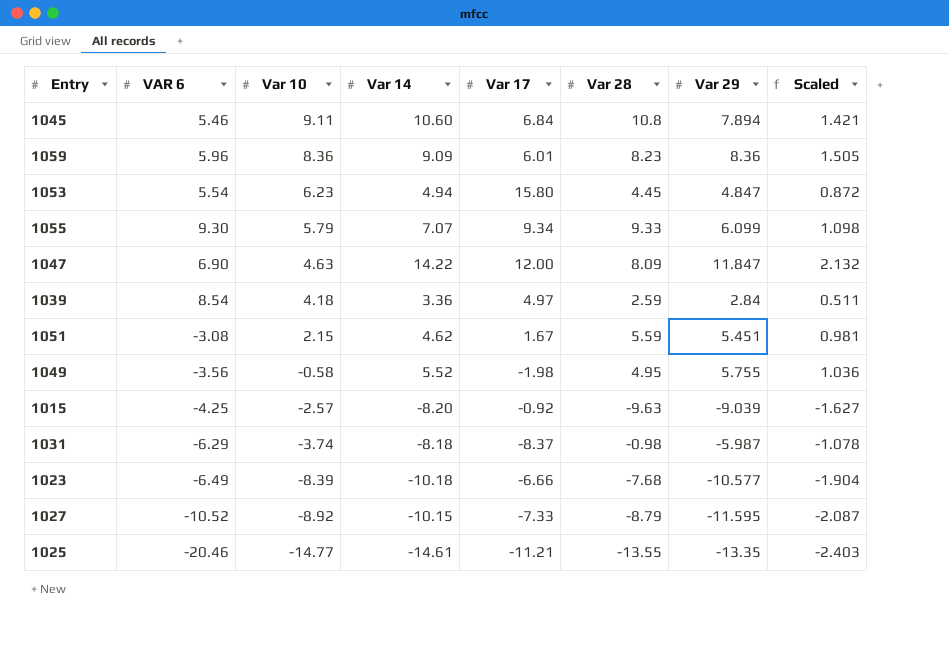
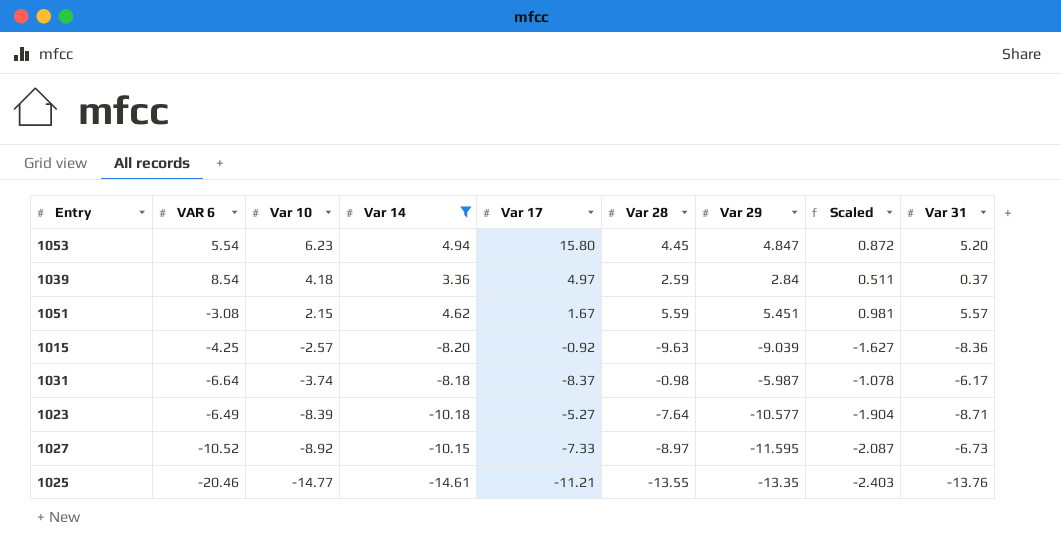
filter: none -> Var 14 <= 4.94
column Var 31 | position: none -> 9
1031 | VAR 6: -6.29 -> -6.64
1023 | Var 17: -6.66 -> -5.27
1023 | Var 28: -7.68 -> -7.64
1027 | Var 28: -8.79 -> -8.97

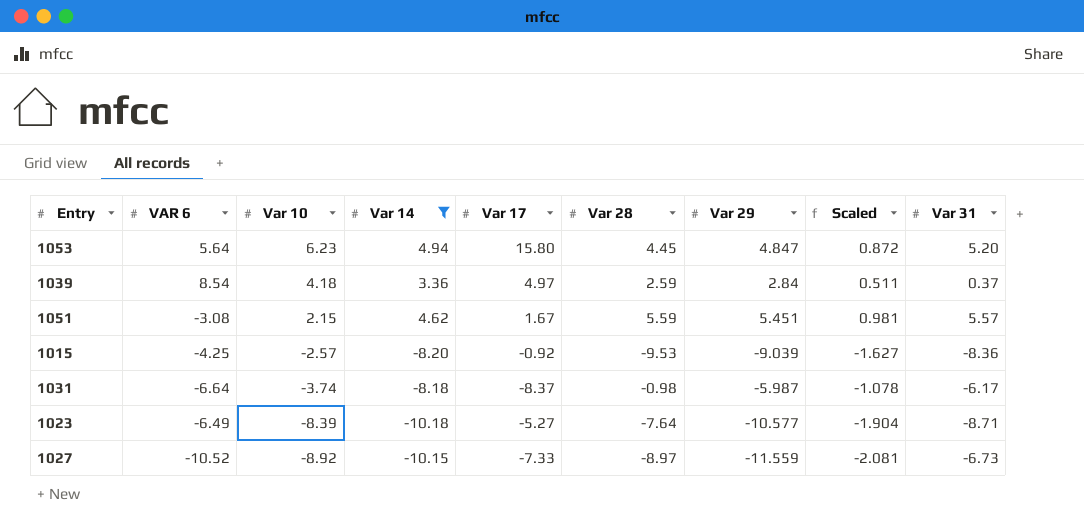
row 1025: -20.46 | -14.77 | -14.61 | -11.21 | -13.55 | -13.35 | -2.403 | -13.76 -> none
1053 | VAR 6: 5.54 -> 5.64
1015 | Var 28: -9.63 -> -9.53
1027 | Var 29: -11.595 -> -11.559
1027 | Scaled: -2.087 -> -2.081

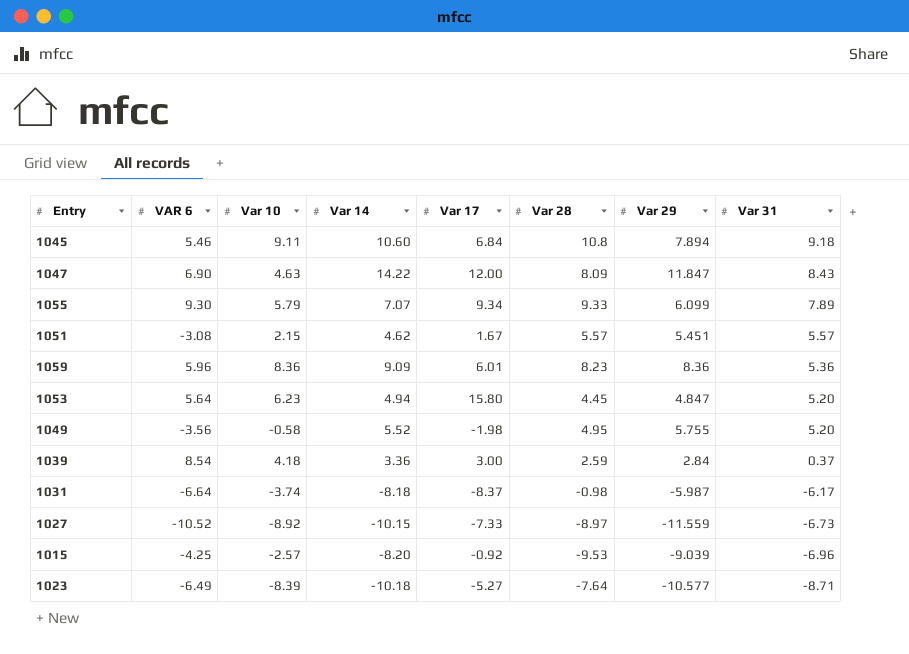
filter: Var 14 <= 4.94 -> none
row order: Var 10 descending -> Var 31 descending
column Scaled | formula: [Var 29] * 0.18 -> none
1051 | Var 28: 5.59 -> 5.57
1039 | Var 17: 4.97 -> 3.00
1015 | Var 31: -8.36 -> -6.96

